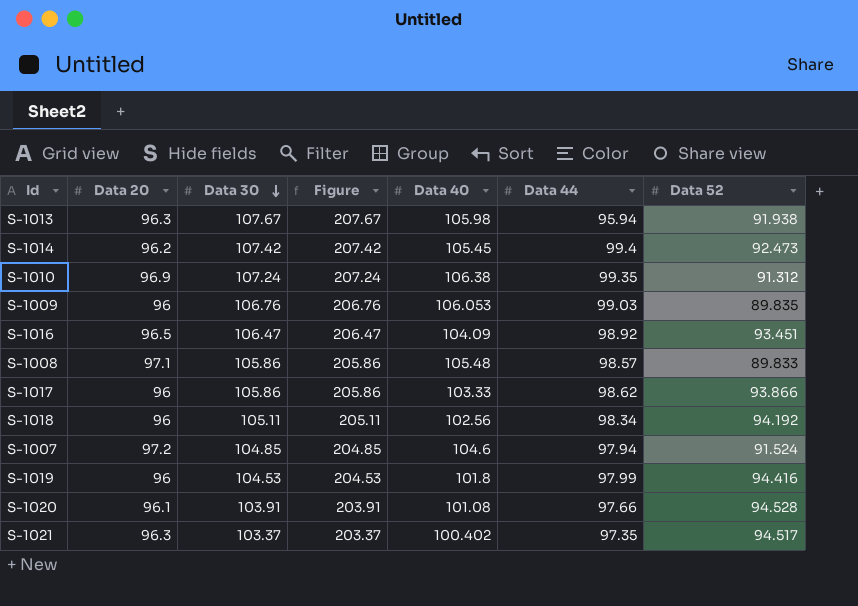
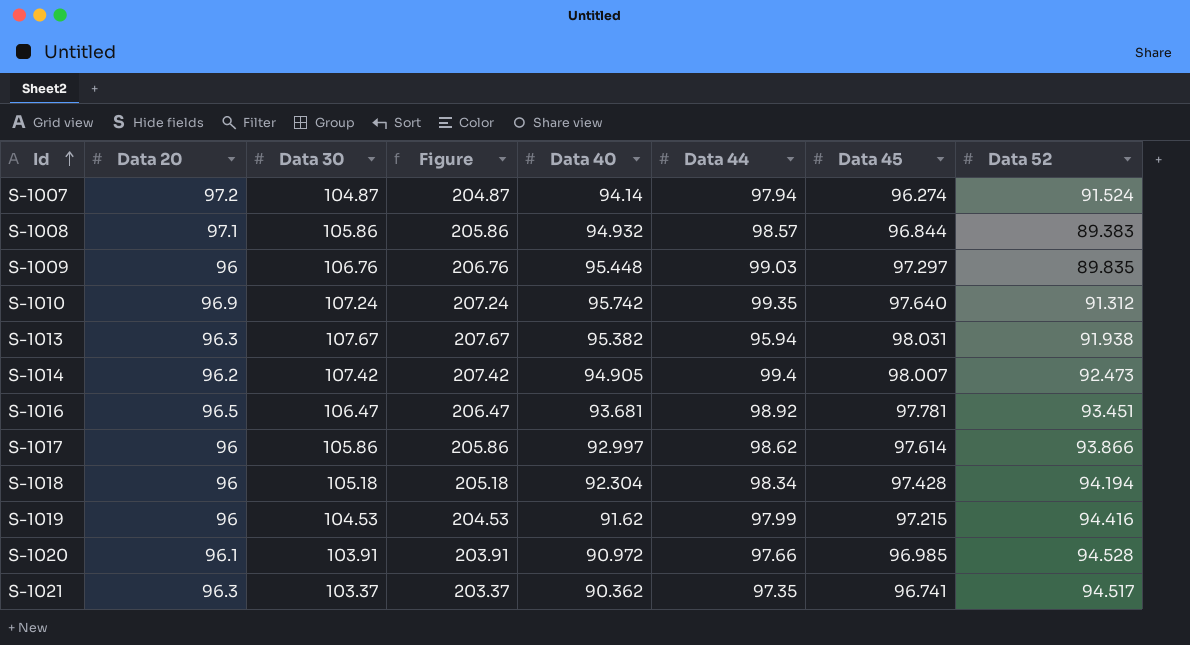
row order: Data 30 descending -> Id ascending
column Data 45 | position: none -> 7
S-1007 | Data 30: 104.85 -> 104.87
S-1007 | Figure: 204.85 -> 204.87
S-1007 | Data 40: 104.6 -> 94.14
S-1008 | Data 40: 105.48 -> 94.932
S-1008 | Data 52: 89.833 -> 89.383
S-1009 | Data 40: 106.053 -> 95.448
S-1010 | Data 40: 106.38 -> 95.742
S-1013 | Data 40: 105.98 -> 95.382
S-1014 | Data 40: 105.45 -> 94.905
S-1016 | Data 40: 104.09 -> 93.681
S-1017 | Data 40: 103.33 -> 92.997
S-1018 | Data 30: 105.11 -> 105.18
S-1018 | Figure: 205.11 -> 205.18
S-1018 | Data 40: 102.56 -> 92.304
S-1018 | Data 52: 94.192 -> 94.194
S-1019 | Data 40: 101.8 -> 91.62
S-1020 | Data 40: 101.08 -> 90.972
S-1021 | Data 40: 100.402 -> 90.362

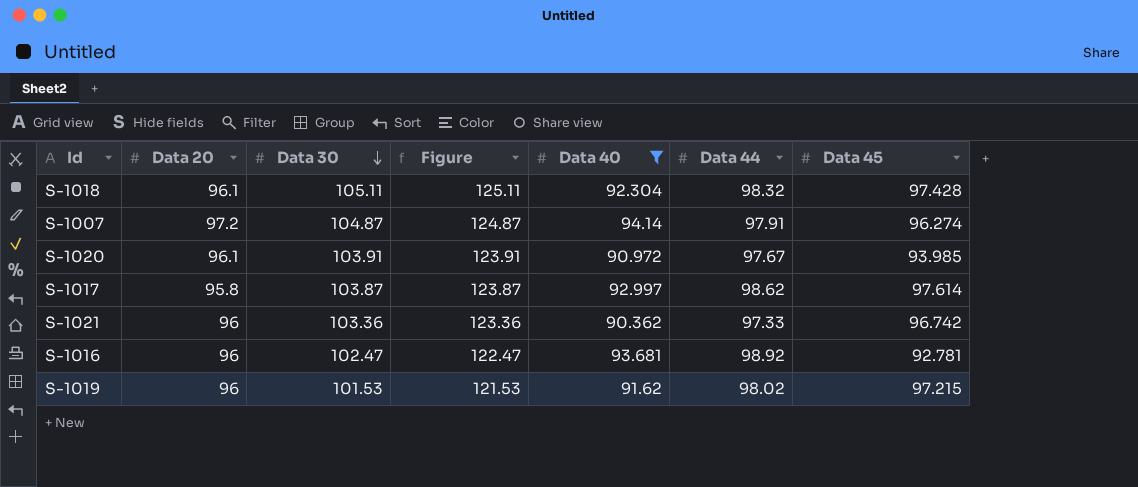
filter: none -> Data 40 <= 94.14
row order: Id ascending -> Data 30 descending
column Data 52 | position: 8 -> none
column Figure | formula: [Data 30] + 100 -> [Data 30] + 20
S-1018 | Data 20: 96 -> 96.1
S-1018 | Data 30: 105.18 -> 105.11
S-1018 | Data 44: 98.34 -> 98.32
S-1007 | Data 44: 97.94 -> 97.91
S-1020 | Data 44: 97.66 -> 97.67
S-1020 | Data 45: 96.985 -> 93.985
S-1017 | Data 20: 96 -> 95.8
S-1017 | Data 30: 105.86 -> 103.87
S-1021 | Data 20: 96.3 -> 96
S-1021 | Data 30: 103.37 -> 103.36
S-1021 | Data 44: 97.35 -> 97.33
S-1021 | Data 45: 96.741 -> 96.742
S-1016 | Data 20: 96.5 -> 96
S-1016 | Data 30: 106.47 -> 102.47
S-1016 | Data 45: 97.781 -> 92.781
S-1019 | Data 30: 104.53 -> 101.53
S-1019 | Data 44: 97.99 -> 98.02

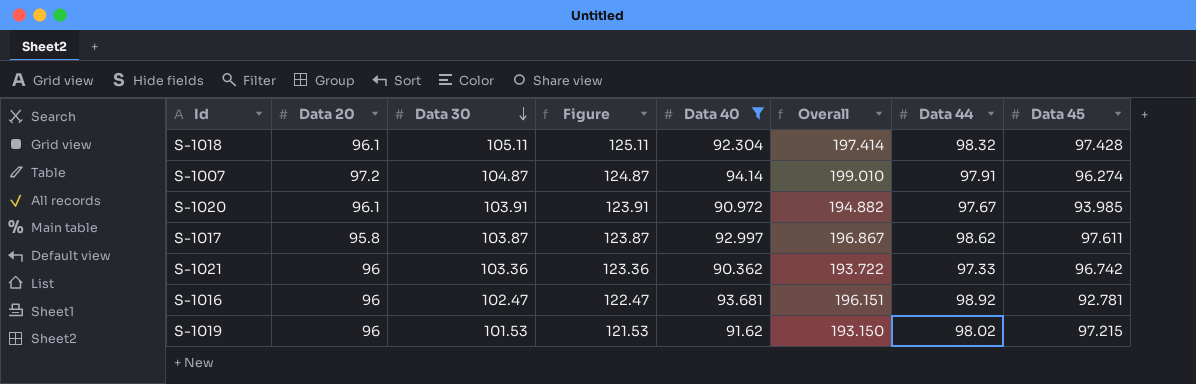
column Overall | formula: none -> [Data 30] + [Data 40]
S-1017 | Data 45: 97.614 -> 97.611

